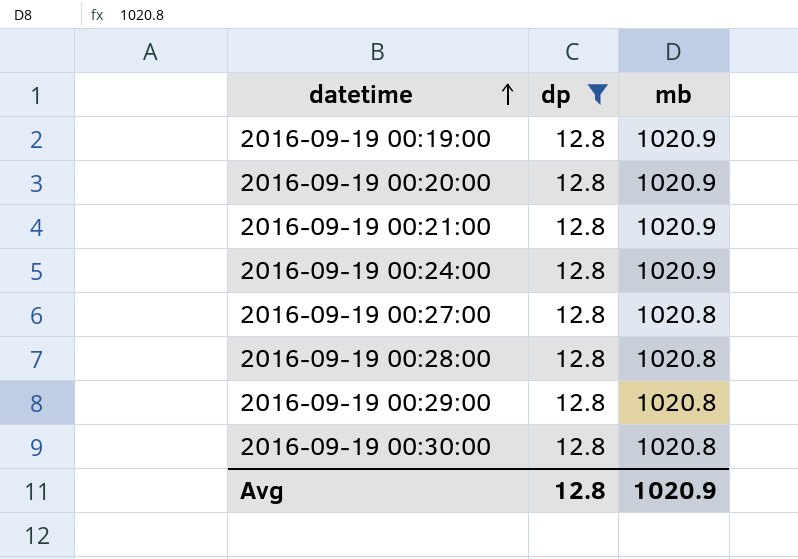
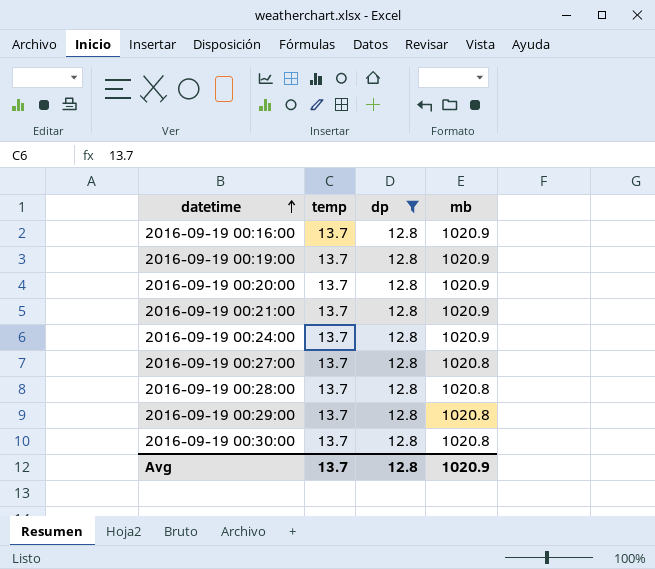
column temp | position: none -> 2
row 2016-09-19 00:16:00: none -> 13.7 | 12.8 | 1020.9

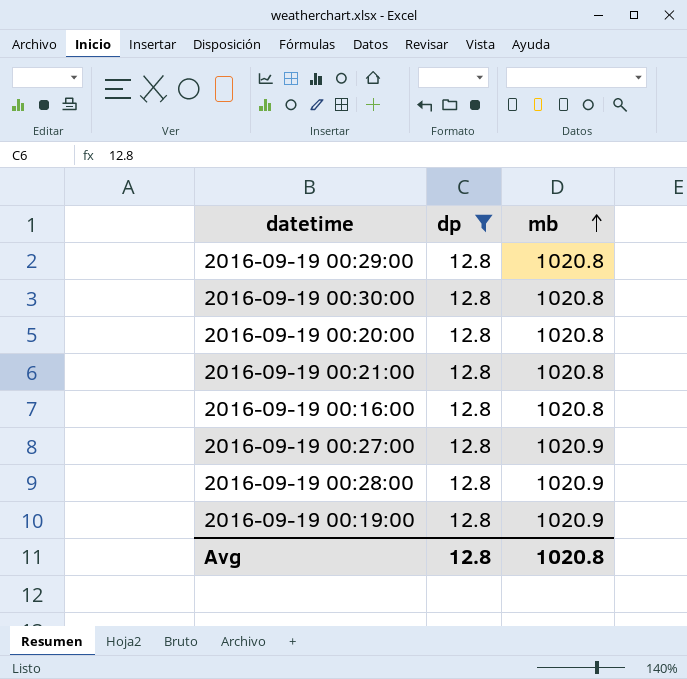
row order: datetime ascending -> mb ascending
column temp | position: 2 -> none
row 2016-09-19 00:24:00: 13.7 | 12.8 | 1020.9 -> none
2016-09-19 00:20:00 | mb: 1020.9 -> 1020.8
2016-09-19 00:21:00 | mb: 1020.9 -> 1020.8
2016-09-19 00:16:00 | mb: 1020.9 -> 1020.8
2016-09-19 00:27:00 | mb: 1020.8 -> 1020.9
2016-09-19 00:28:00 | mb: 1020.8 -> 1020.9
Avg | mb: 1020.9 -> 1020.8

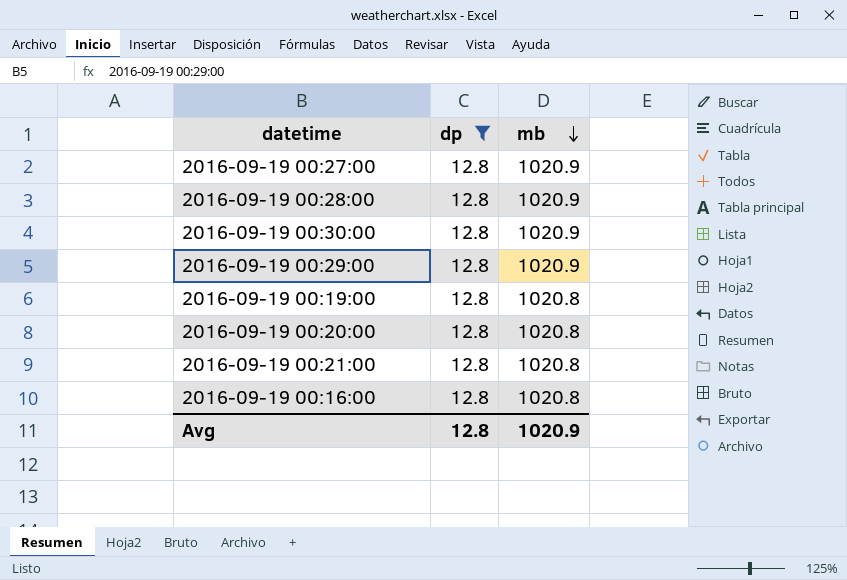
row order: mb ascending -> mb descending
2016-09-19 00:30:00 | mb: 1020.8 -> 1020.9
2016-09-19 00:29:00 | mb: 1020.8 -> 1020.9
2016-09-19 00:19:00 | mb: 1020.9 -> 1020.8
Avg | mb: 1020.8 -> 1020.9

